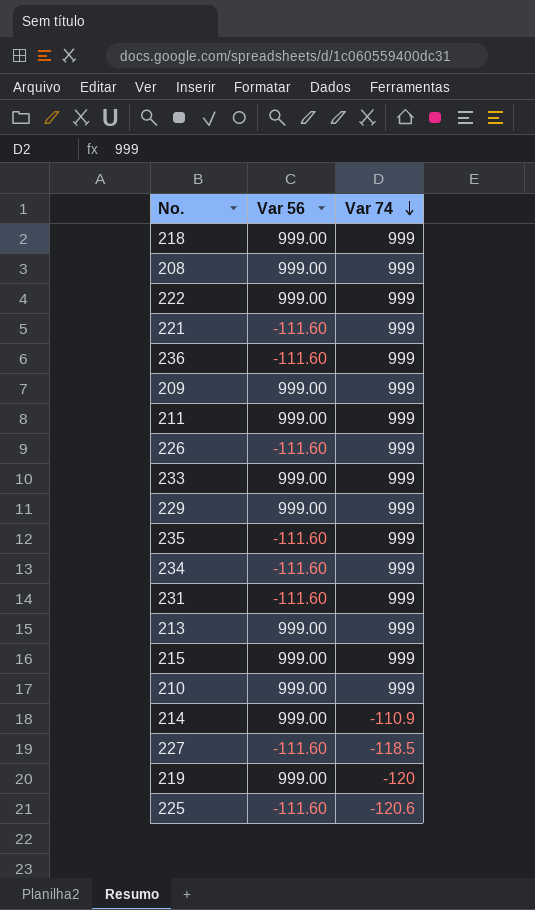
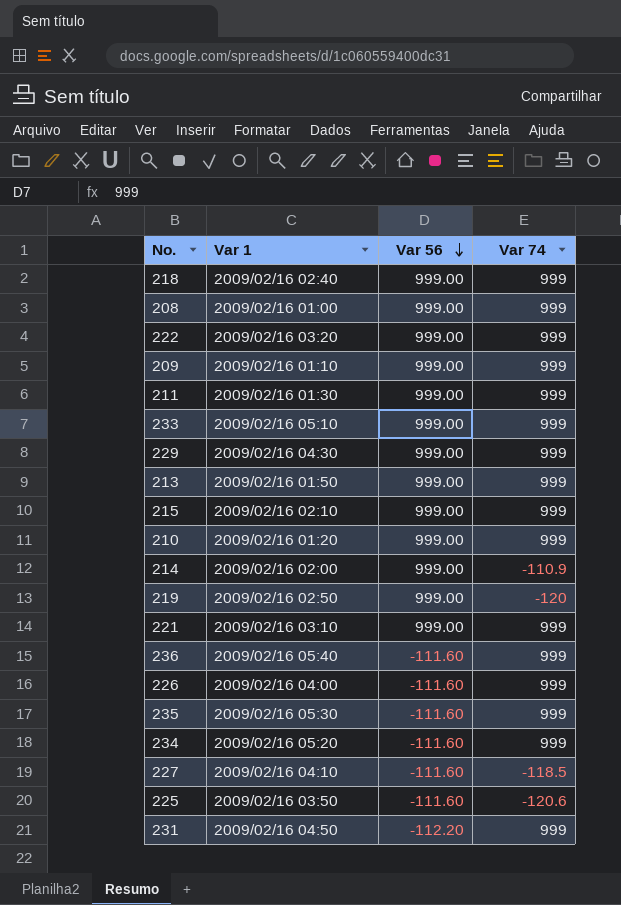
row order: Var 74 descending -> Var 56 descending
column Var 1 | position: none -> 2
221 | Var 56: -111.60 -> 999.00
231 | Var 56: -111.60 -> -112.20

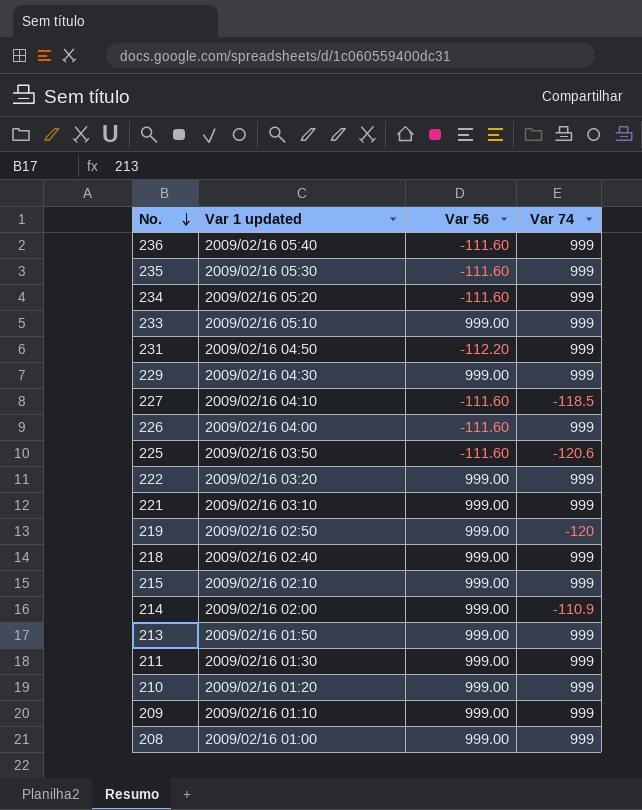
row order: Var 56 descending -> No. descending
column name: Var 1 -> Var 1 updated

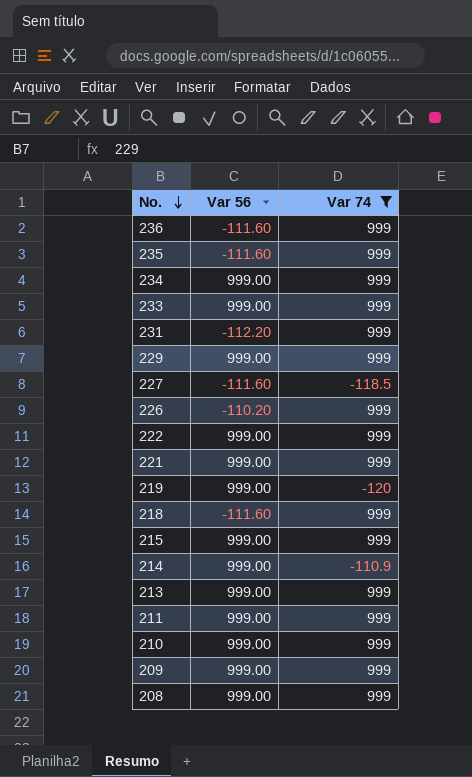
filter: none -> Var 74 != -120.6
column Var 1 updated | position: 2 -> none
234 | Var 56: -111.60 -> 999.00
226 | Var 56: -111.60 -> -110.20
218 | Var 56: 999.00 -> -111.60

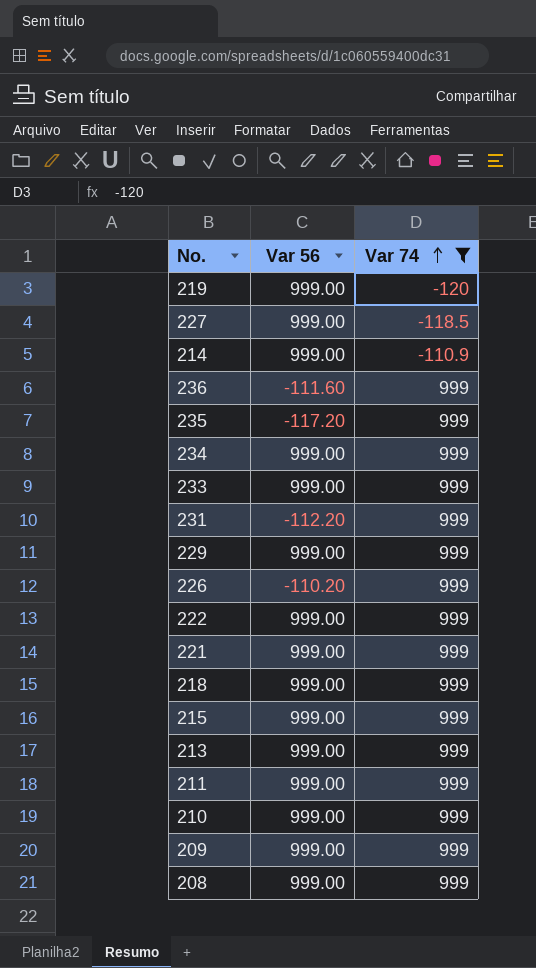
row order: No. descending -> Var 74 ascending
227 | Var 56: -111.60 -> 999.00
235 | Var 56: -111.60 -> -117.20
218 | Var 56: -111.60 -> 999.00

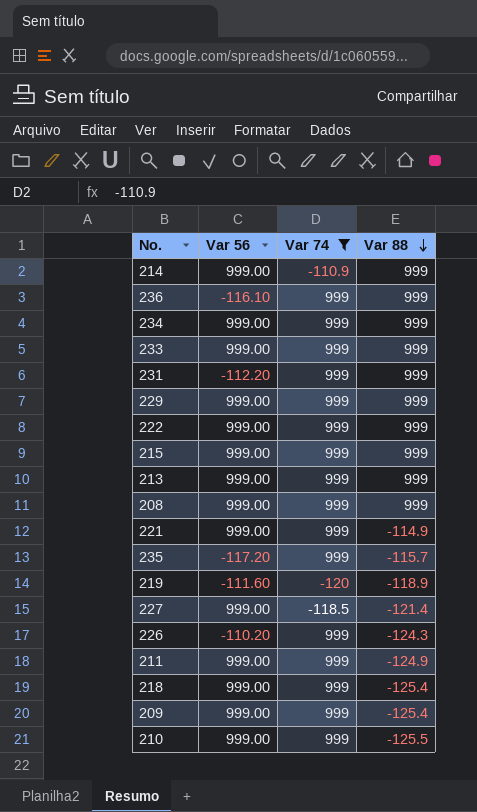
row order: Var 74 ascending -> Var 88 descending
column Var 88 | position: none -> 4
236 | Var 56: -111.60 -> -116.10
219 | Var 56: 999.00 -> -111.60

